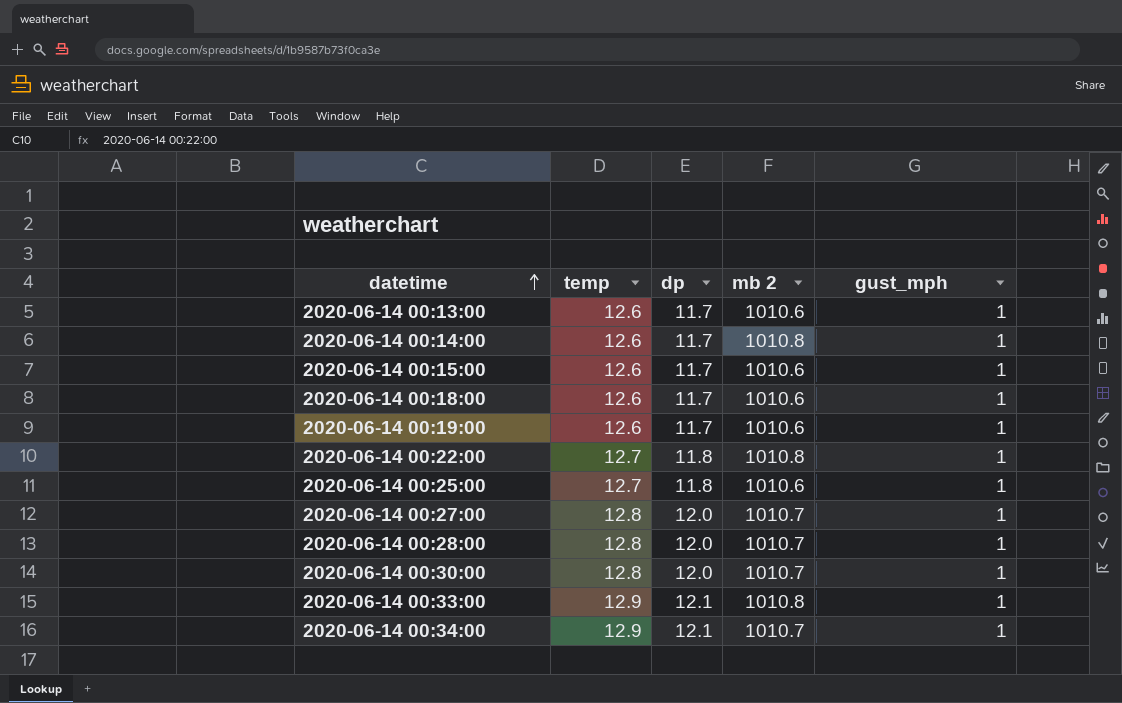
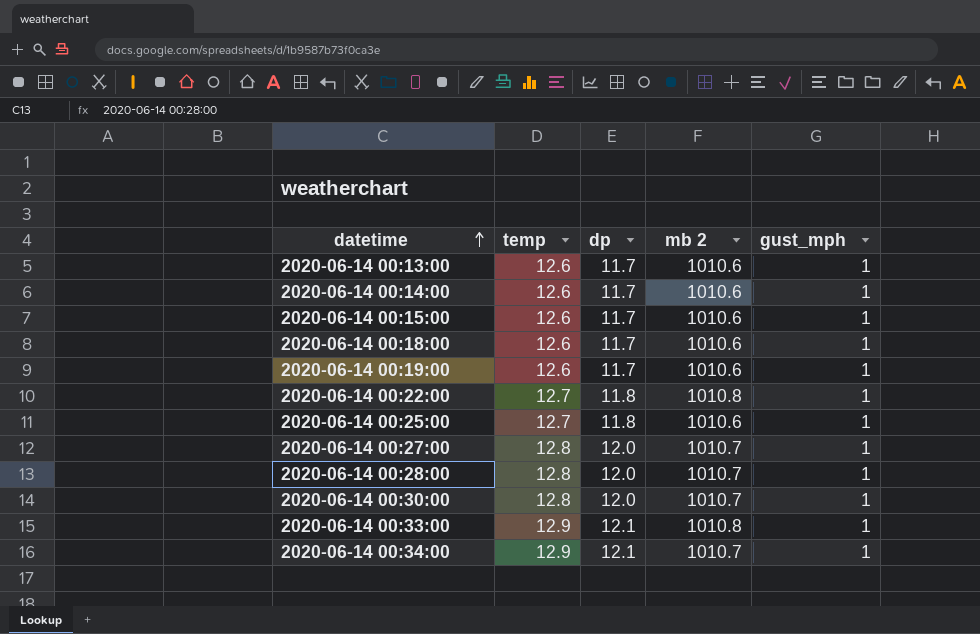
2020-06-14 00:14:00 | mb 2: 1010.8 -> 1010.6

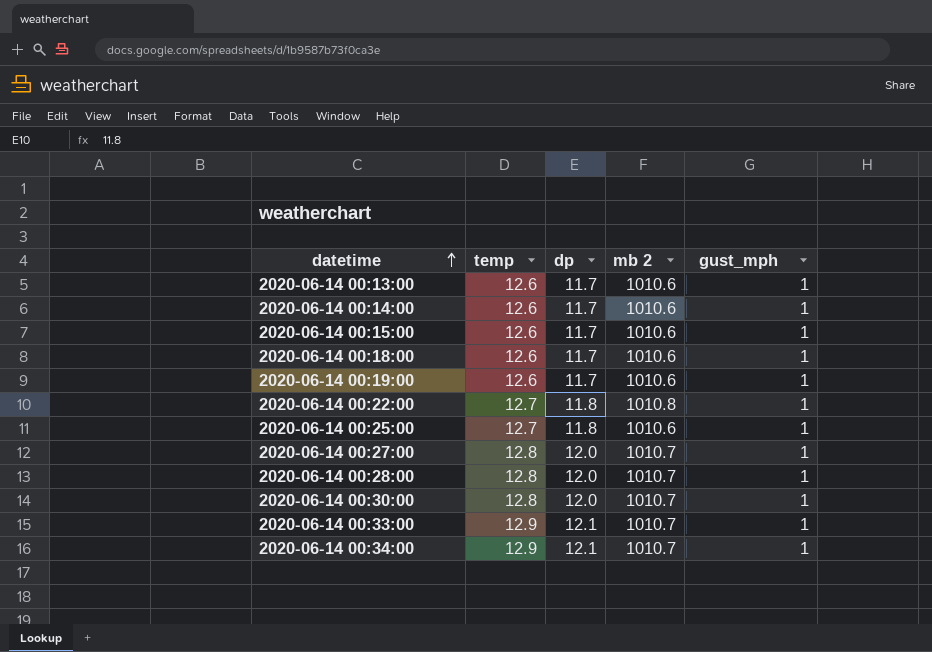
2020-06-14 00:33:00 | mb 2: 1010.8 -> 1010.7

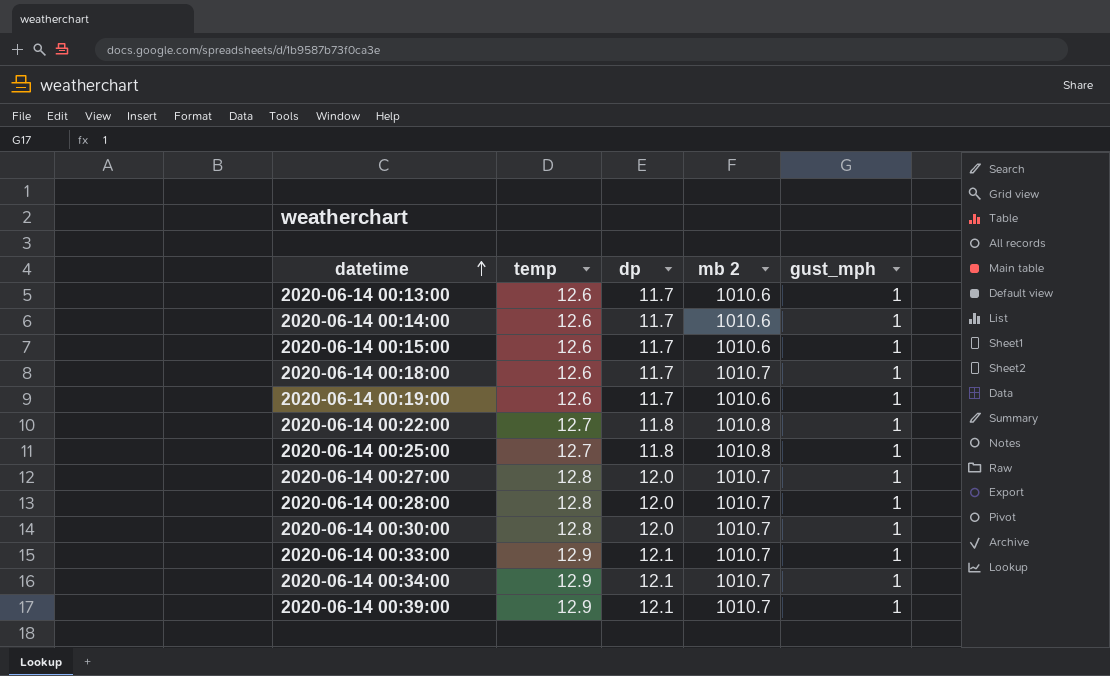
2020-06-14 00:18:00 | mb 2: 1010.6 -> 1010.7
2020-06-14 00:25:00 | mb 2: 1010.6 -> 1010.8
row 2020-06-14 00:39:00: none -> 12.9 | 12.1 | 1010.7 | 1

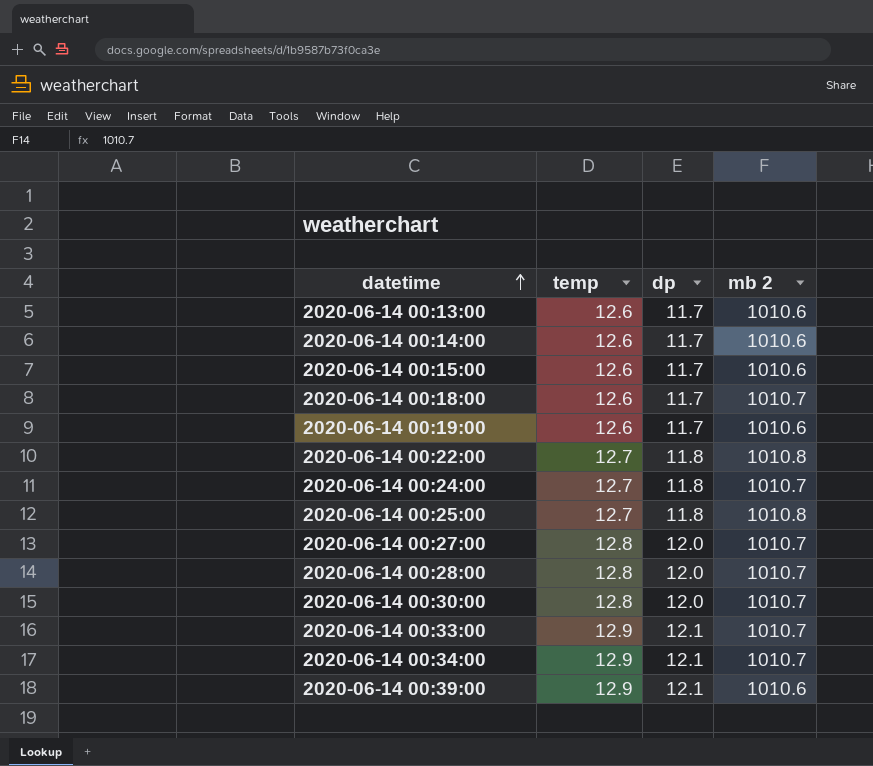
column gust_mph | position: 5 -> none
row 2020-06-14 00:24:00: none -> 12.7 | 11.8 | 1010.7
2020-06-14 00:39:00 | mb 2: 1010.7 -> 1010.6

